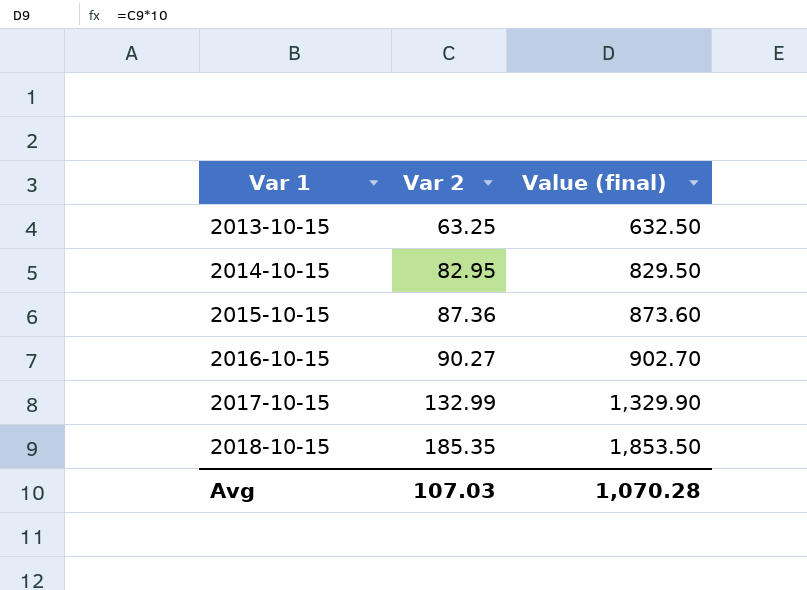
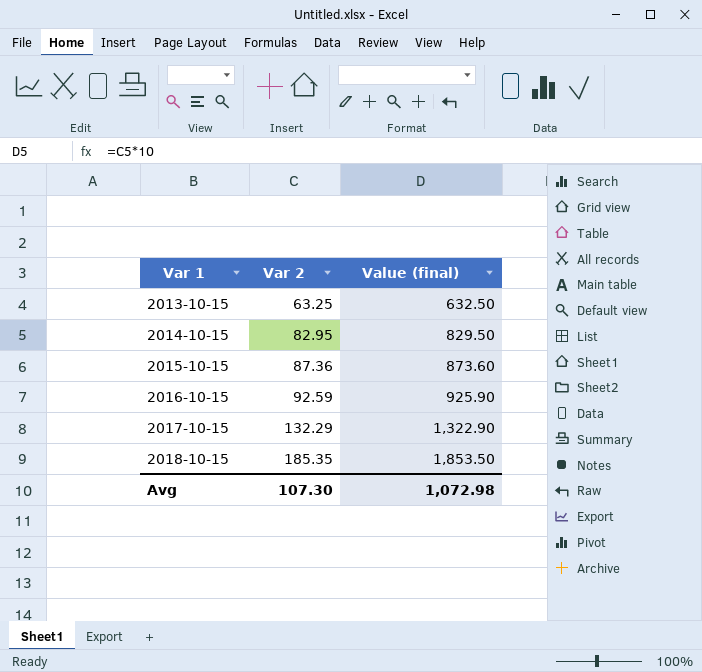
2016-10-15 | Var 2: 90.27 -> 92.59
2016-10-15 | Value (final): 902.70 -> 925.90
2017-10-15 | Var 2: 132.99 -> 132.29
2017-10-15 | Value (final): 1,329.90 -> 1,322.90
Avg | Var 2: 107.03 -> 107.30
Avg | Value (final): 1,070.28 -> 1,072.98

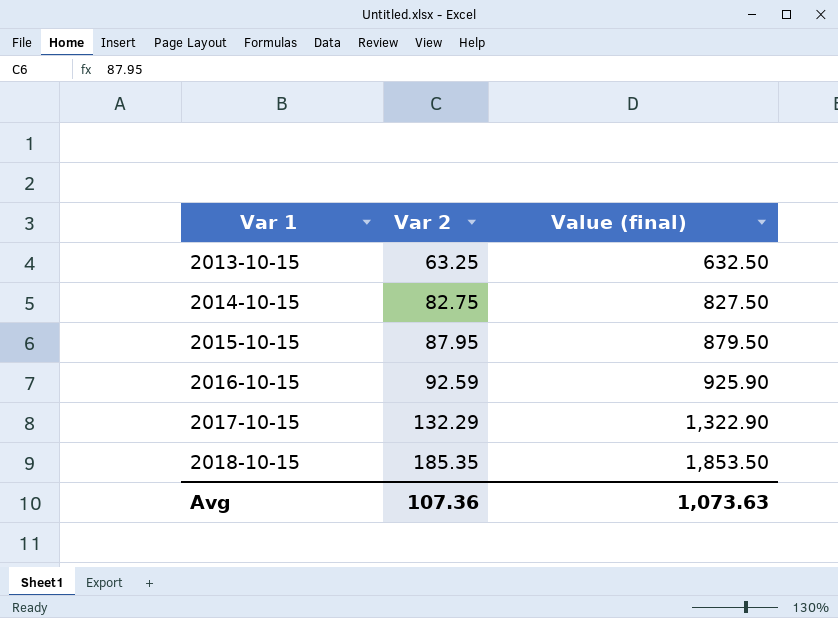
2014-10-15 | Var 2: 82.95 -> 82.75
2014-10-15 | Value (final): 829.50 -> 827.50
2015-10-15 | Var 2: 87.36 -> 87.95
2015-10-15 | Value (final): 873.60 -> 879.50
Avg | Var 2: 107.30 -> 107.36
Avg | Value (final): 1,072.98 -> 1,073.63

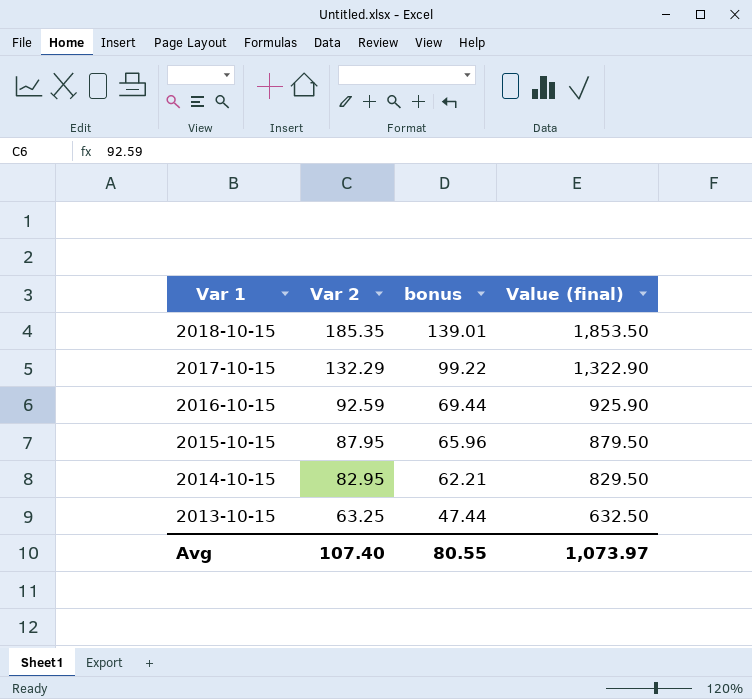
row order: Var 1 ascending -> Var 1 descending
column bonus | formula: none -> [Var 2] * 0.75
2014-10-15 | Var 2: 82.75 -> 82.95
2014-10-15 | Value (final): 827.50 -> 829.50
Avg | Var 2: 107.36 -> 107.40
Avg | Value (final): 1,073.63 -> 1,073.97

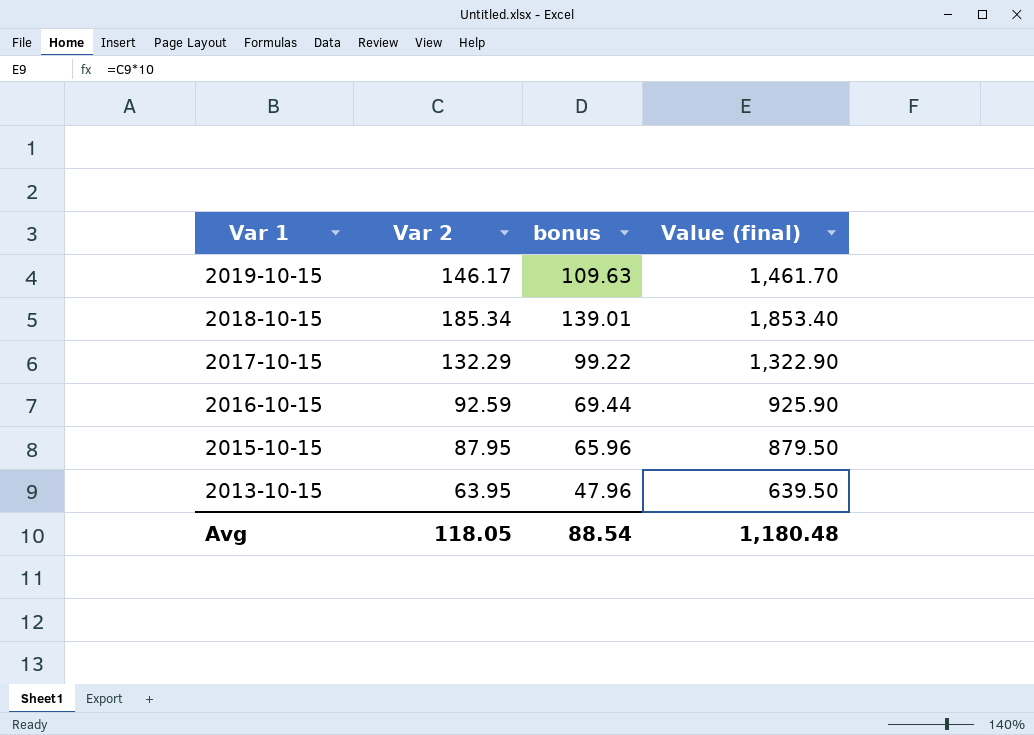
row 2014-10-15: 82.95 | 62.21 | 829.50 -> none
row 2019-10-15: none -> 146.17 | 109.63 | 1,461.70
2018-10-15 | Var 2: 185.35 -> 185.34
2018-10-15 | Value (final): 1,853.50 -> 1,853.40
2013-10-15 | Var 2: 63.25 -> 63.95
2013-10-15 | bonus: 47.44 -> 47.96
2013-10-15 | Value (final): 632.50 -> 639.50
Avg | Var 2: 107.40 -> 118.05
Avg | bonus: 80.55 -> 88.54
Avg | Value (final): 1,073.97 -> 1,180.48

